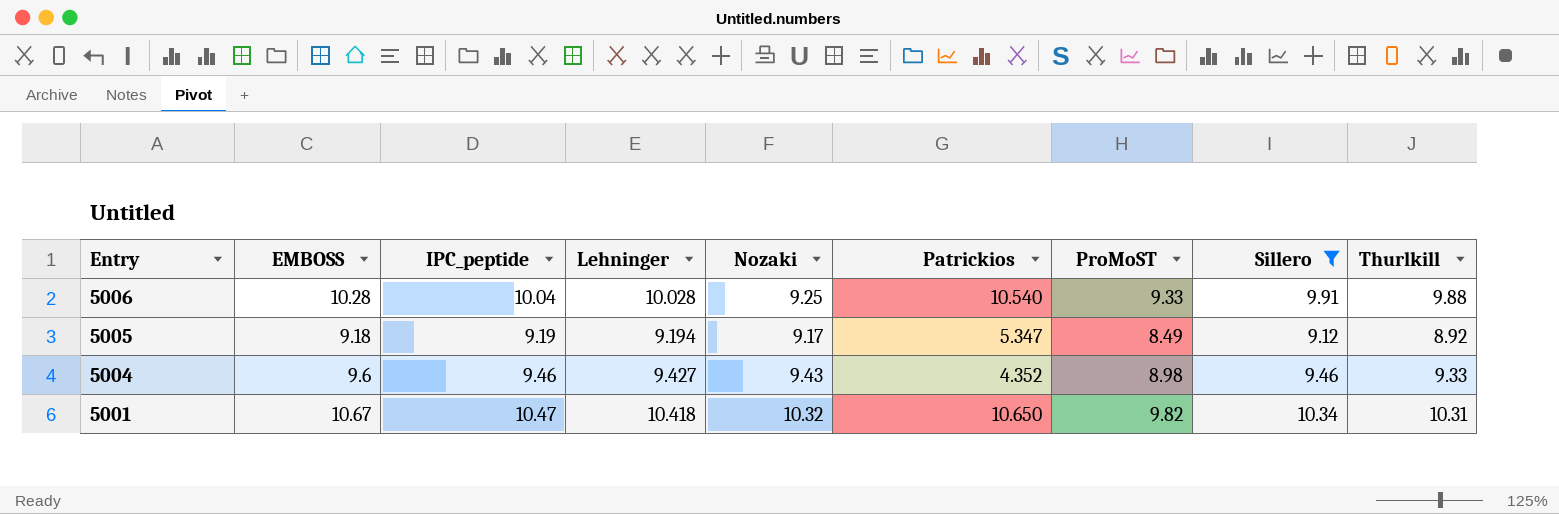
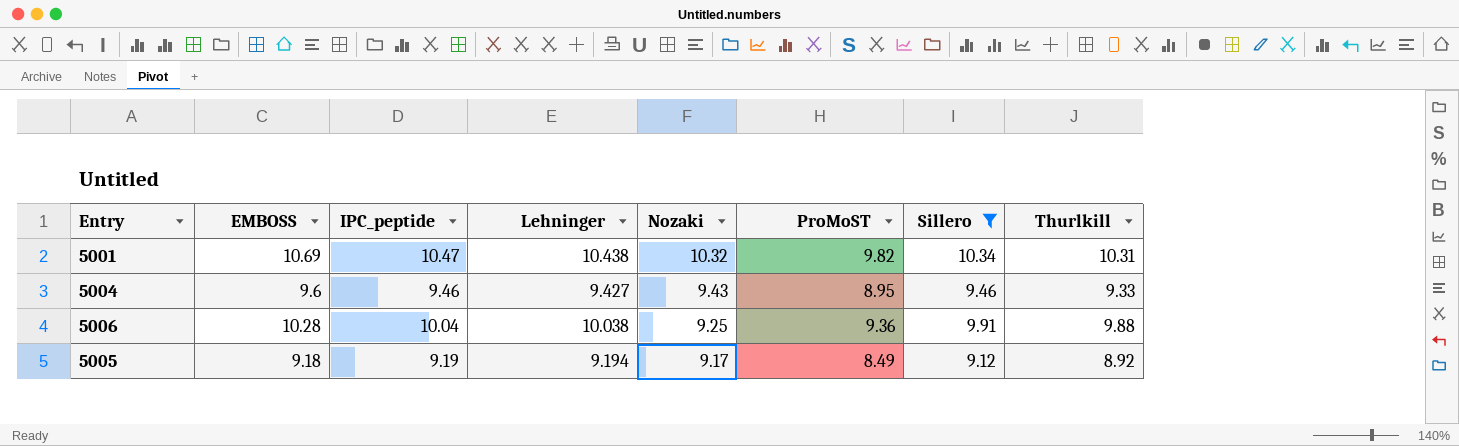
row order: Entry descending -> Nozaki descending
column Patrickios | position: 6 -> none
5001 | EMBOSS: 10.67 -> 10.69
5001 | Lehninger: 10.418 -> 10.438
5004 | ProMoST: 8.98 -> 8.95
5006 | Lehninger: 10.028 -> 10.038
5006 | ProMoST: 9.33 -> 9.36

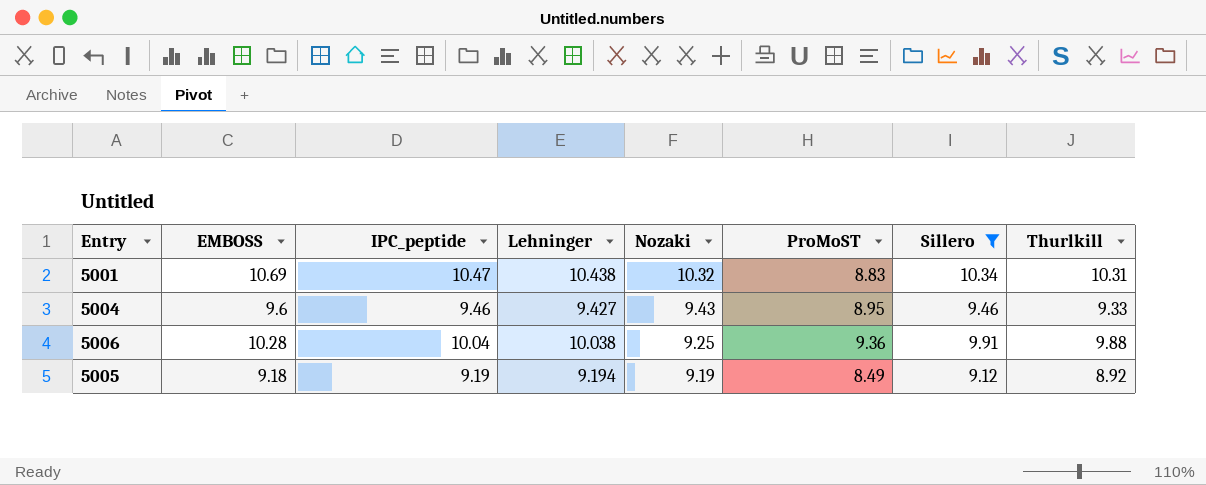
5001 | ProMoST: 9.82 -> 8.83
5005 | Nozaki: 9.17 -> 9.19

